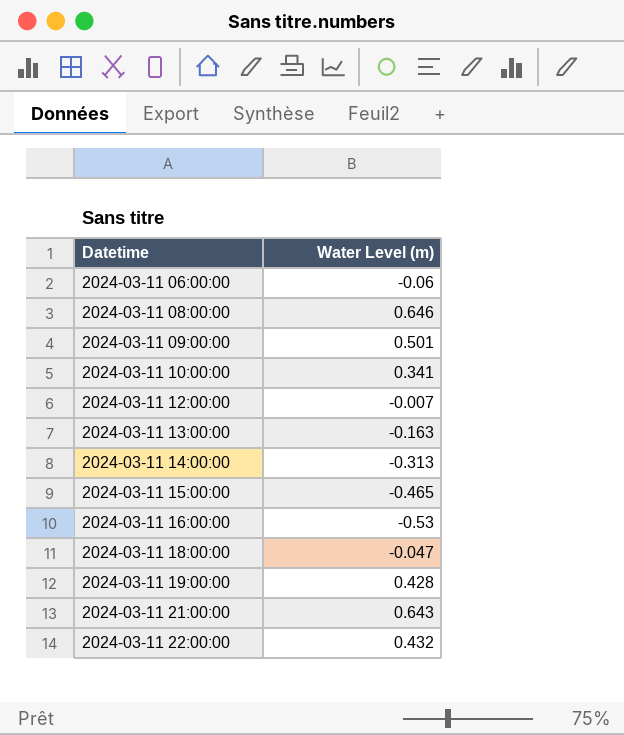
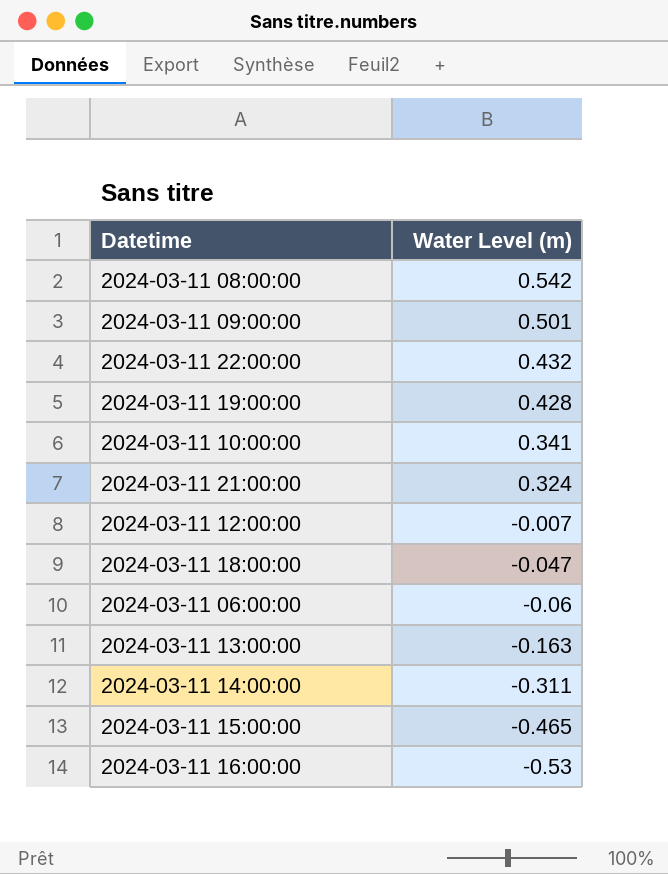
row order: Datetime ascending -> Water Level (m) descending
2024-03-11 08:00:00 | Water Level (m): 0.646 -> 0.542
2024-03-11 21:00:00 | Water Level (m): 0.643 -> 0.324
2024-03-11 14:00:00 | Water Level (m): -0.313 -> -0.311

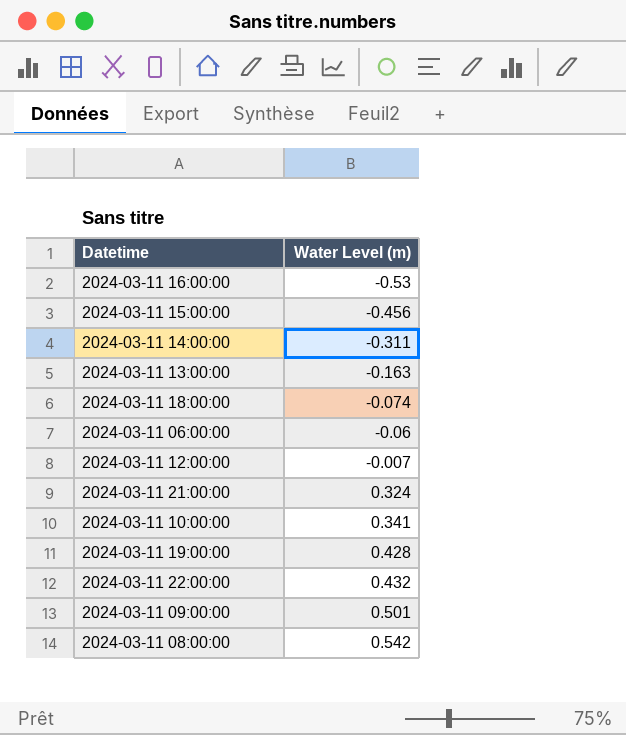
row order: Water Level (m) descending -> Water Level (m) ascending
2024-03-11 15:00:00 | Water Level (m): -0.465 -> -0.456
2024-03-11 18:00:00 | Water Level (m): -0.047 -> -0.074

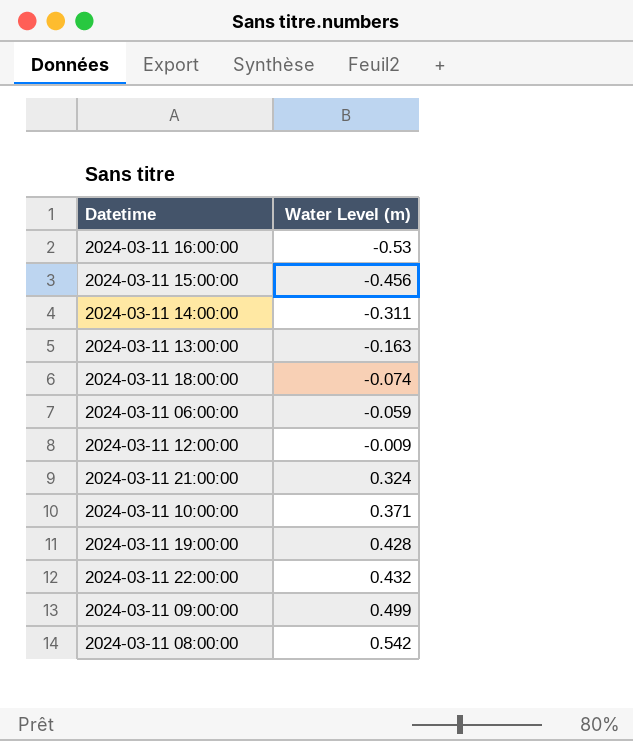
2024-03-11 06:00:00 | Water Level (m): -0.06 -> -0.059
2024-03-11 12:00:00 | Water Level (m): -0.007 -> -0.009
2024-03-11 10:00:00 | Water Level (m): 0.341 -> 0.371
2024-03-11 09:00:00 | Water Level (m): 0.501 -> 0.499

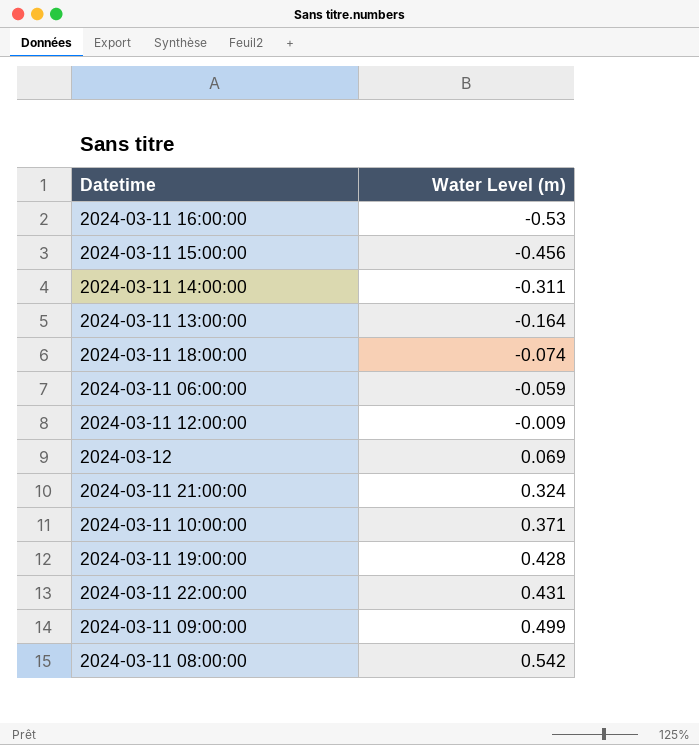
2024-03-11 13:00:00 | Water Level (m): -0.163 -> -0.164
row 2024-03-12: none -> 0.069
2024-03-11 22:00:00 | Water Level (m): 0.432 -> 0.431

